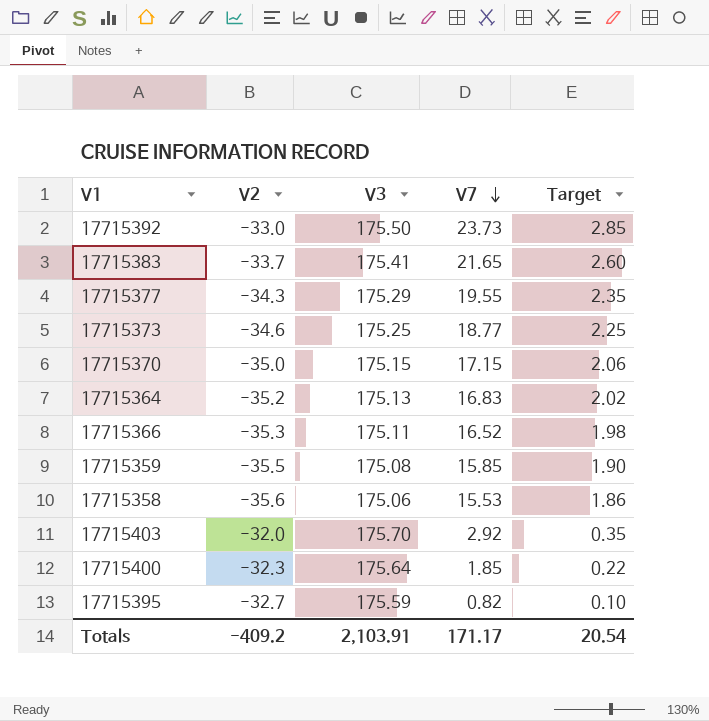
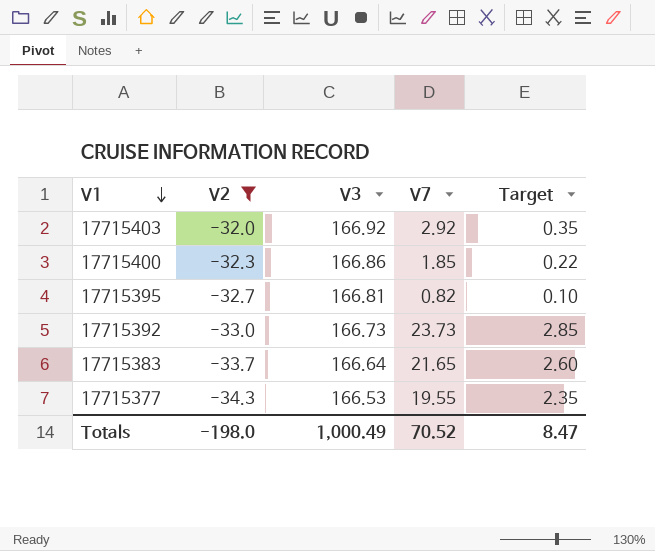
filter: none -> V2 >= -34.3
row order: V7 descending -> V1 descending
17715403 | V3: 175.70 -> 166.92
17715400 | V3: 175.64 -> 166.86
17715395 | V3: 175.59 -> 166.81
17715392 | V3: 175.50 -> 166.73
17715383 | V3: 175.41 -> 166.64
17715377 | V3: 175.29 -> 166.53
Totals | V2: -409.2 -> -198.0
Totals | V3: 2,103.91 -> 1,000.49
Totals | V7: 171.17 -> 70.52
Totals | Target: 20.54 -> 8.47

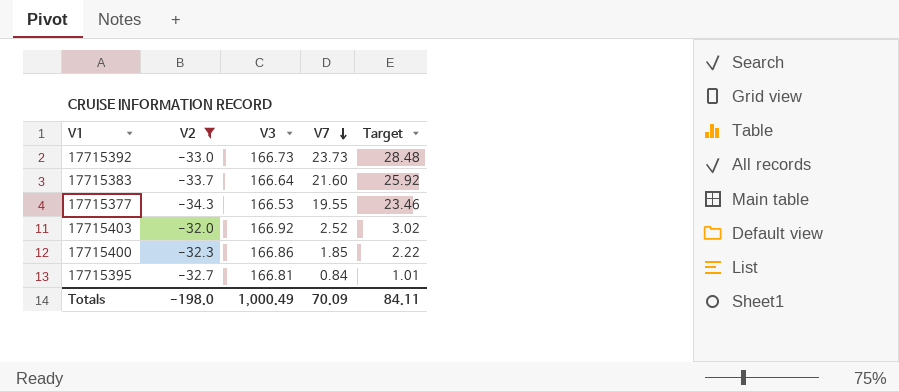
row order: V1 descending -> V7 descending
column Target | formula: [V7] * 0.12 -> [V7] * 1.2
17715383 | V7: 21.65 -> 21.60
17715403 | V7: 2.92 -> 2.52
17715395 | V7: 0.82 -> 0.84
Totals | V7: 70.52 -> 70.09
Totals | Target: 8.47 -> 84.11

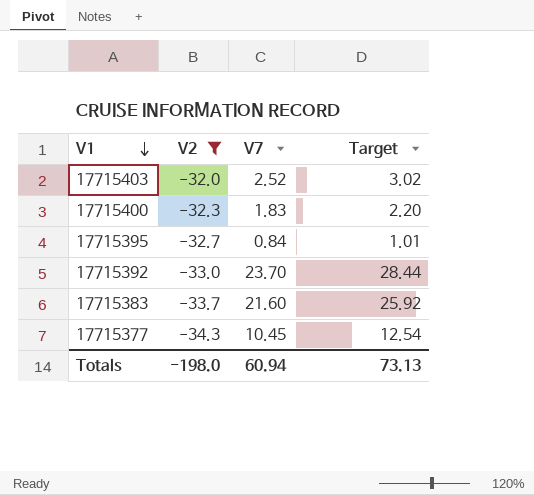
row order: V7 descending -> V1 descending
column V3 | position: 3 -> none
17715400 | V7: 1.85 -> 1.83
17715400 | Target: 2.22 -> 2.20
17715392 | V7: 23.73 -> 23.70
17715392 | Target: 28.48 -> 28.44
17715377 | V7: 19.55 -> 10.45
17715377 | Target: 23.46 -> 12.54
Totals | V7: 70.09 -> 60.94
Totals | Target: 84.11 -> 73.13

